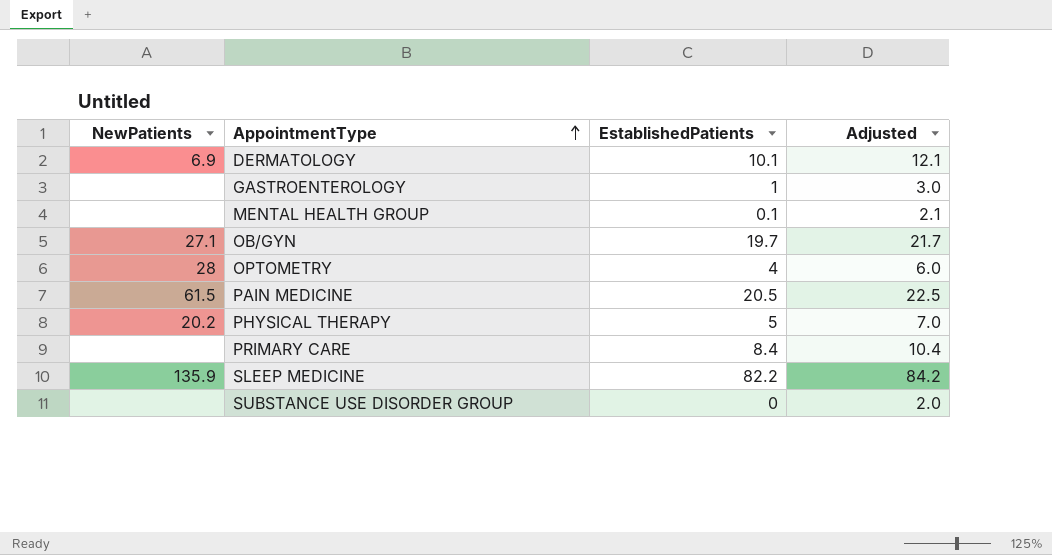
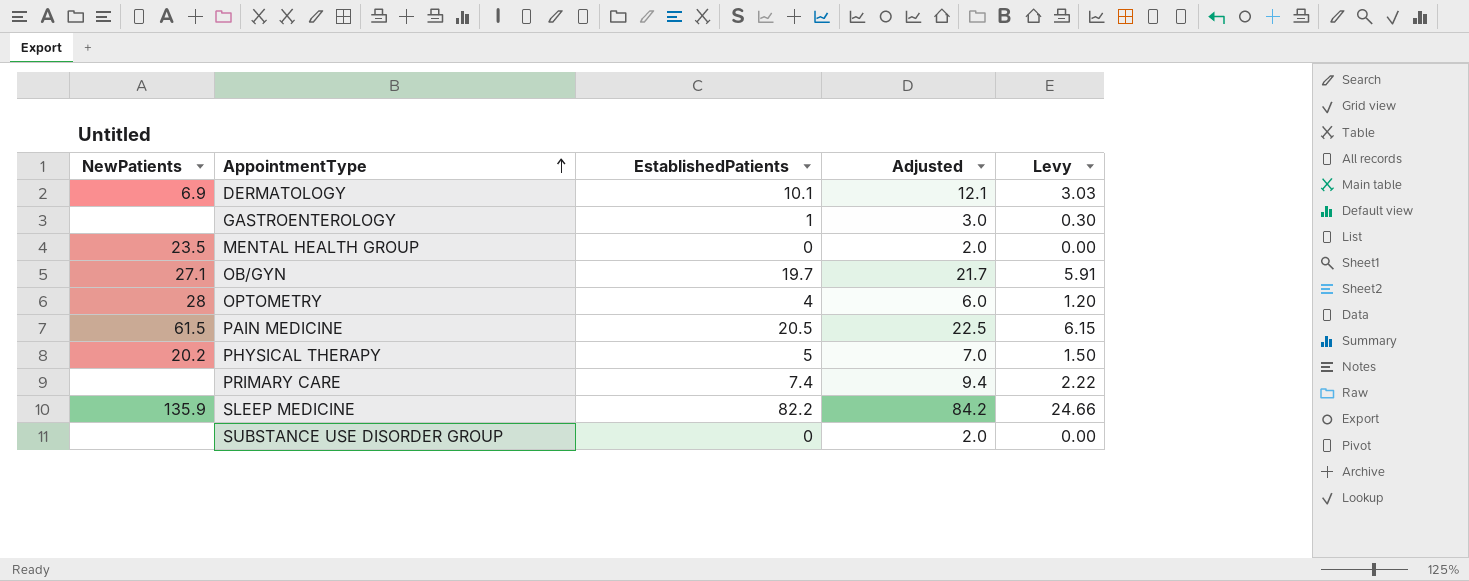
column Levy | formula: none -> [EstablishedPatients] * 0.3
MENTAL HEALTH GROUP | NewPatients: none -> 23.5
MENTAL HEALTH GROUP | EstablishedPatients: 0.1 -> 0
MENTAL HEALTH GROUP | Adjusted: 2.1 -> 2.0
PRIMARY CARE | EstablishedPatients: 8.4 -> 7.4
PRIMARY CARE | Adjusted: 10.4 -> 9.4

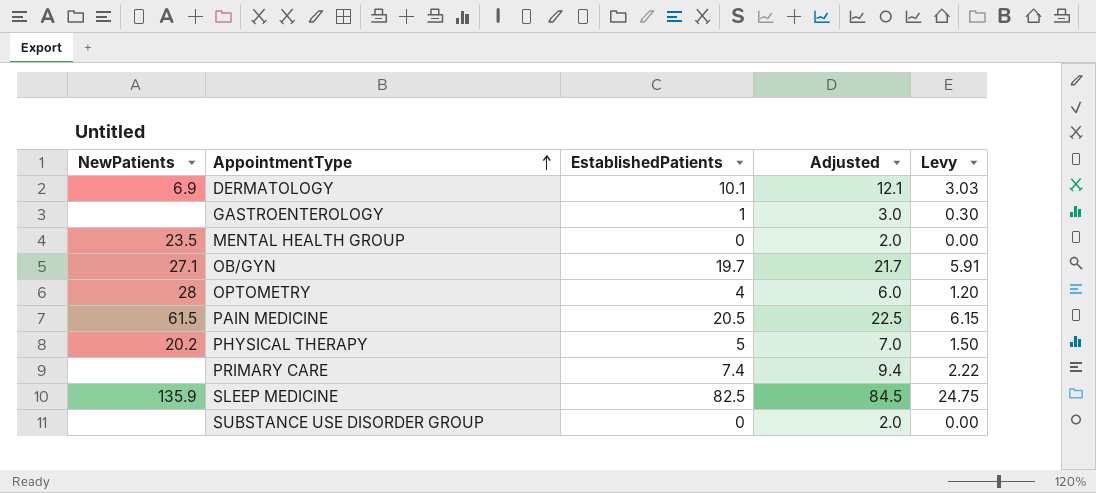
SLEEP MEDICINE | EstablishedPatients: 82.2 -> 82.5
SLEEP MEDICINE | Adjusted: 84.2 -> 84.5
SLEEP MEDICINE | Levy: 24.66 -> 24.75

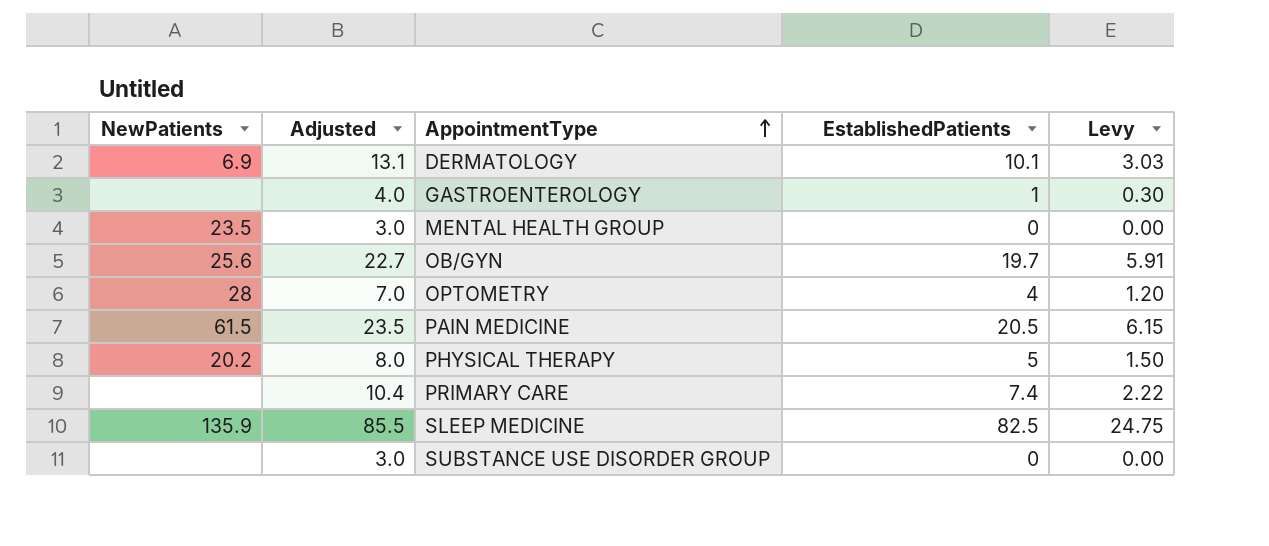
column Adjusted | formula: [EstablishedPatients] + 2 -> [EstablishedPatients] + 3
column Adjusted | position: 4 -> 2
OB/GYN | NewPatients: 27.1 -> 25.6

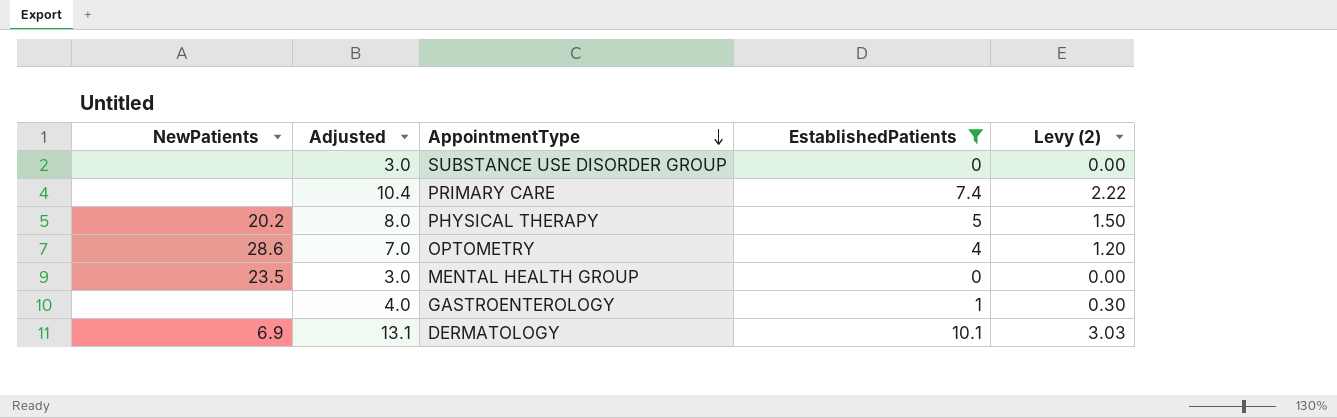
filter: none -> EstablishedPatients <= 10.1
row order: AppointmentType ascending -> AppointmentType descending
column name: Levy -> Levy (2)
OPTOMETRY | NewPatients: 28 -> 28.6

